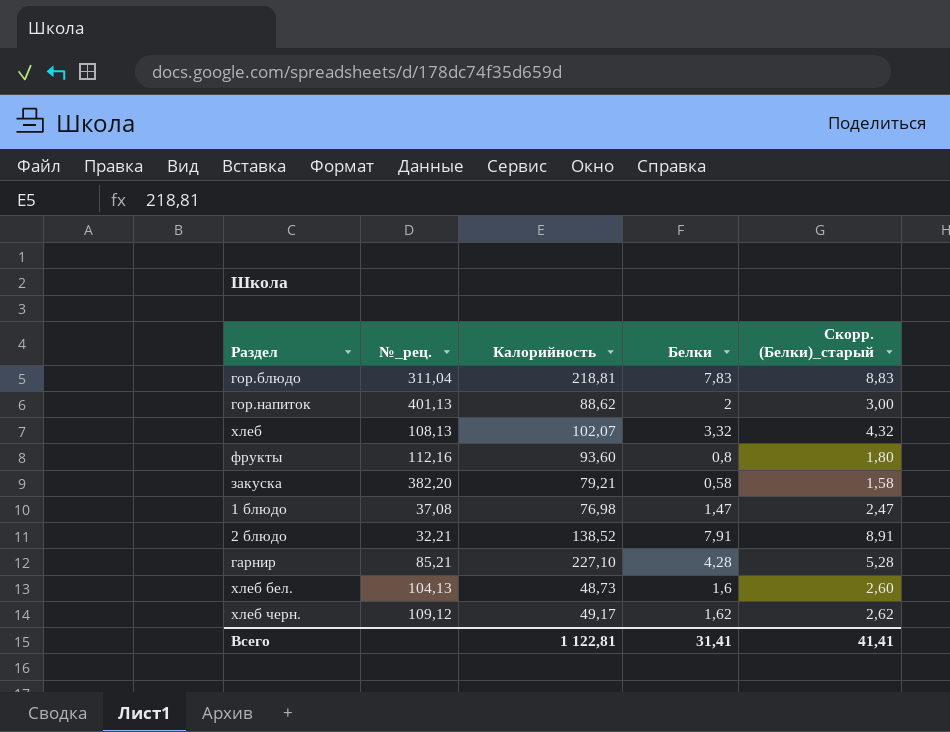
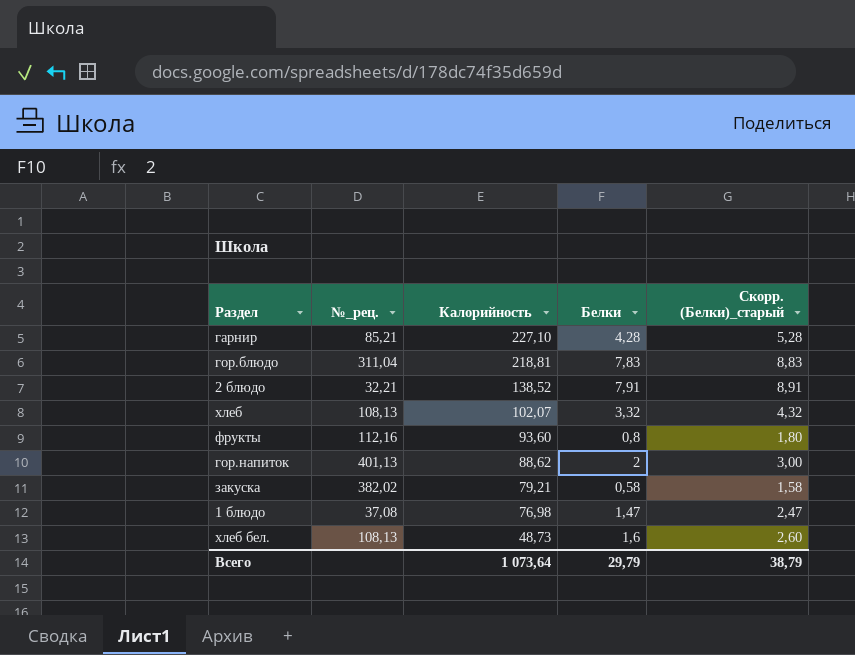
row order: none -> Калорийность descending
row хлеб черн.: 109,12 | 49,17 | 1,62 | 2,62 -> none
закуска | №_рец.: 382,20 -> 382,02
хлеб бел. | №_рец.: 104,13 -> 108,13
Всего | Калорийность: 1 122,81 -> 1 073,64
Всего | Белки: 31,41 -> 29,79
Всего | Скорр. (Белки)_старый: 41,41 -> 38,79

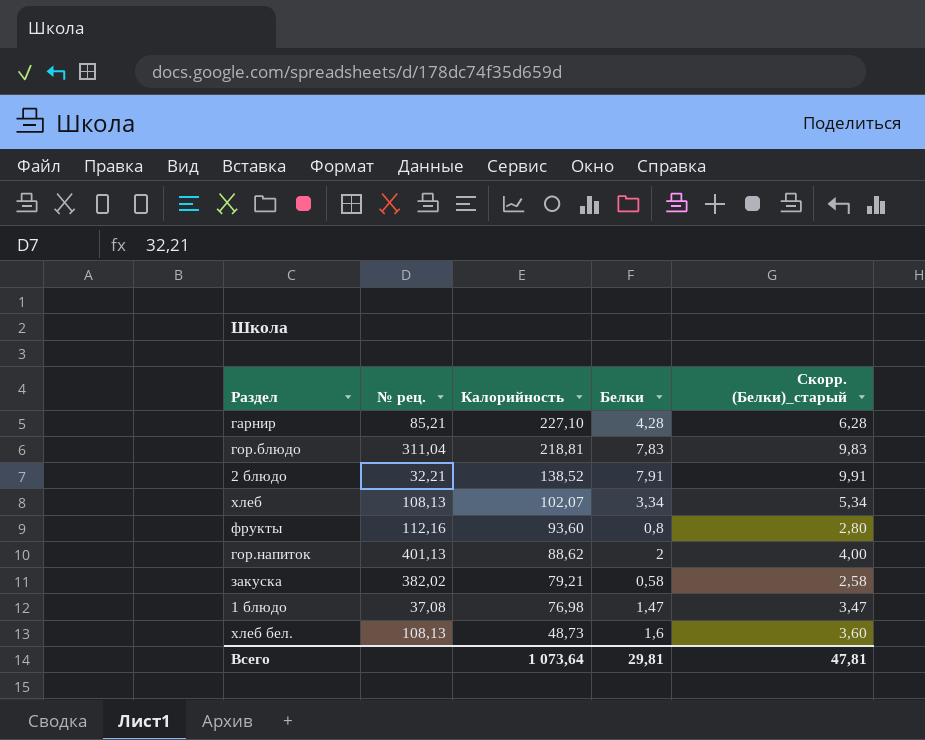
column name: №_рец. -> № рец.
column Скорр. (Белки)_старый | formula: [Белки] + 1 -> [Белки] + 2
хлеб | Белки: 3,32 -> 3,34
Всего | Белки: 29,79 -> 29,81
Всего | Скорр. (Белки)_старый: 38,79 -> 47,81

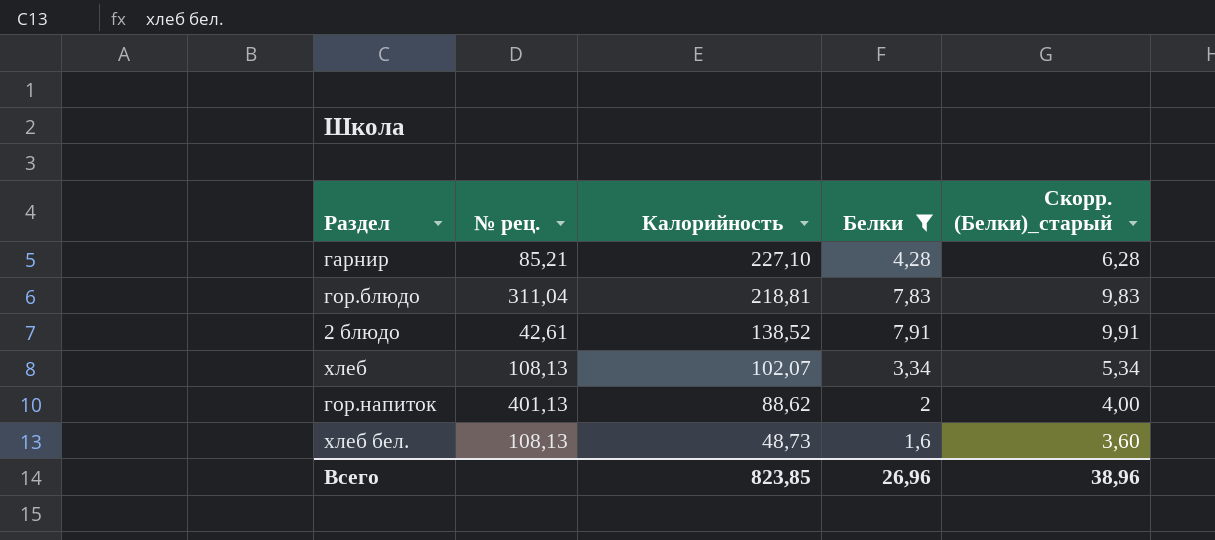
filter: none -> Белки >= 1,6
2 блюдо | № рец.: 32,21 -> 42,61
Всего | Калорийность: 1 073,64 -> 823,85
Всего | Белки: 29,81 -> 26,96
Всего | Скорр. (Белки)_старый: 47,81 -> 38,96

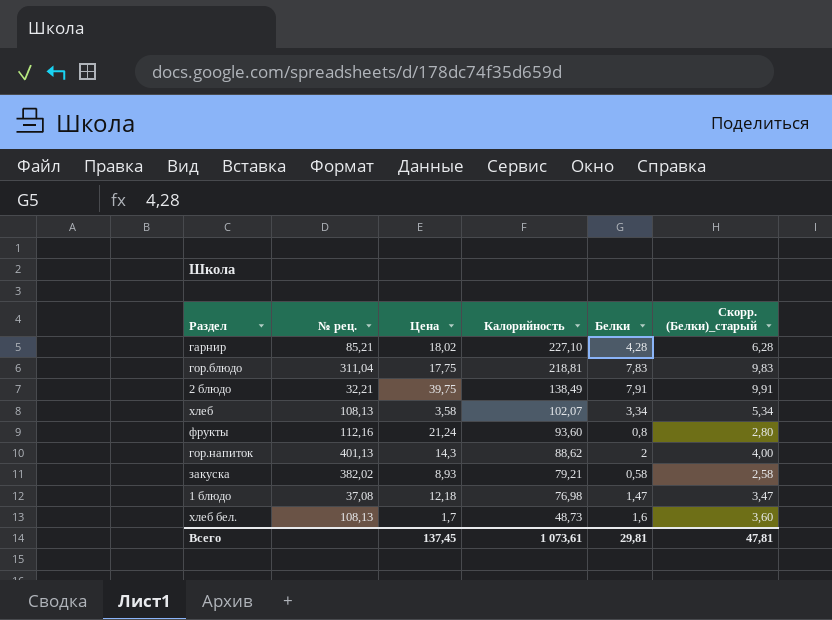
filter: Белки >= 1,6 -> none
column Цена | position: none -> 3
2 блюдо | № рец.: 42,61 -> 32,21
2 блюдо | Калорийность: 138,52 -> 138,49
Всего | Калорийность: 823,85 -> 1 073,61
Всего | Белки: 26,96 -> 29,81
Всего | Скорр. (Белки)_старый: 38,96 -> 47,81

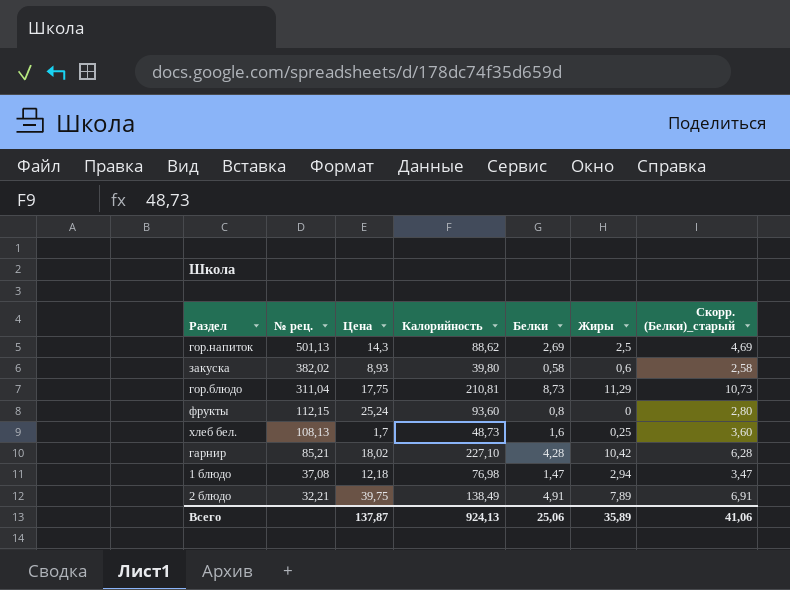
row order: Калорийность descending -> № рец. descending
column Жиры | position: none -> 6
row хлеб: 108,13 | 3,58 | 102,07 | 3,34 | 5,34 -> none
гор.напиток | № рец.: 401,13 -> 501,13
гор.напиток | Белки: 2 -> 2,69
гор.напиток | Скорр. (Белки)_старый: 4,00 -> 4,69
закуска | Калорийность: 79,21 -> 39,80
гор.блюдо | Калорийность: 218,81 -> 210,81
гор.блюдо | Белки: 7,83 -> 8,73
гор.блюдо | Скорр. (Белки)_старый: 9,83 -> 10,73
фрукты | № рец.: 112,16 -> 112,15
фрукты | Цена: 21,24 -> 25,24
2 блюдо | Белки: 7,91 -> 4,91
2 блюдо | Скорр. (Белки)_старый: 9,91 -> 6,91
Всего | Цена: 137,45 -> 137,87
Всего | Калорийность: 1 073,61 -> 924,13
Всего | Белки: 29,81 -> 25,06
Всего | Скорр. (Белки)_старый: 47,81 -> 41,06

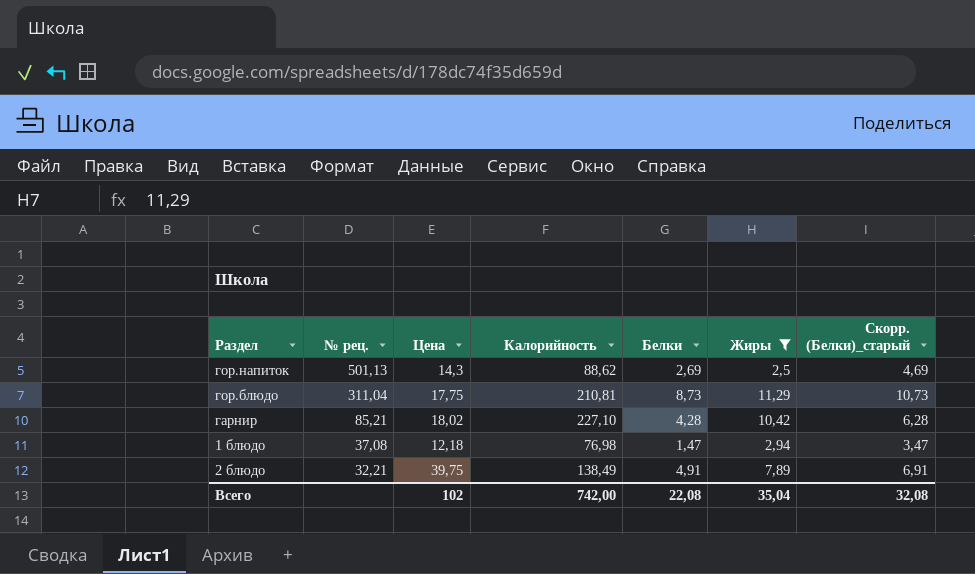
filter: none -> Жиры >= 2,5
Всего | Цена: 137,87 -> 102
Всего | Калорийность: 924,13 -> 742,00
Всего | Белки: 25,06 -> 22,08
Всего | Жиры: 35,89 -> 35,04
Всего | Скорр. (Белки)_старый: 41,06 -> 32,08

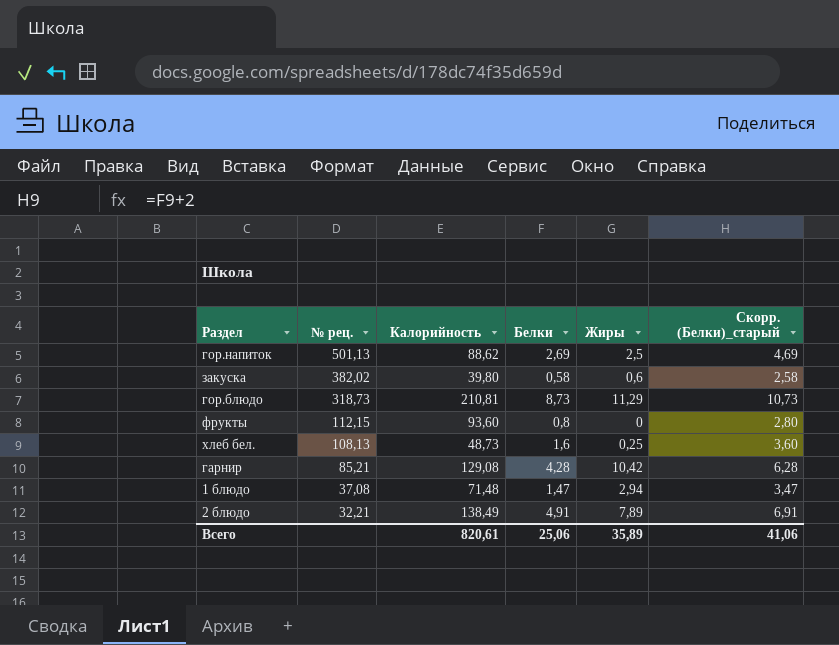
filter: Жиры >= 2,5 -> none
column Цена | position: 3 -> none
гор.блюдо | № рец.: 311,04 -> 318,73
гарнир | Калорийность: 227,10 -> 129,08
1 блюдо | Калорийность: 76,98 -> 71,48
Всего | Калорийность: 742,00 -> 820,61
Всего | Белки: 22,08 -> 25,06
Всего | Жиры: 35,04 -> 35,89
Всего | Скорр. (Белки)_старый: 32,08 -> 41,06

